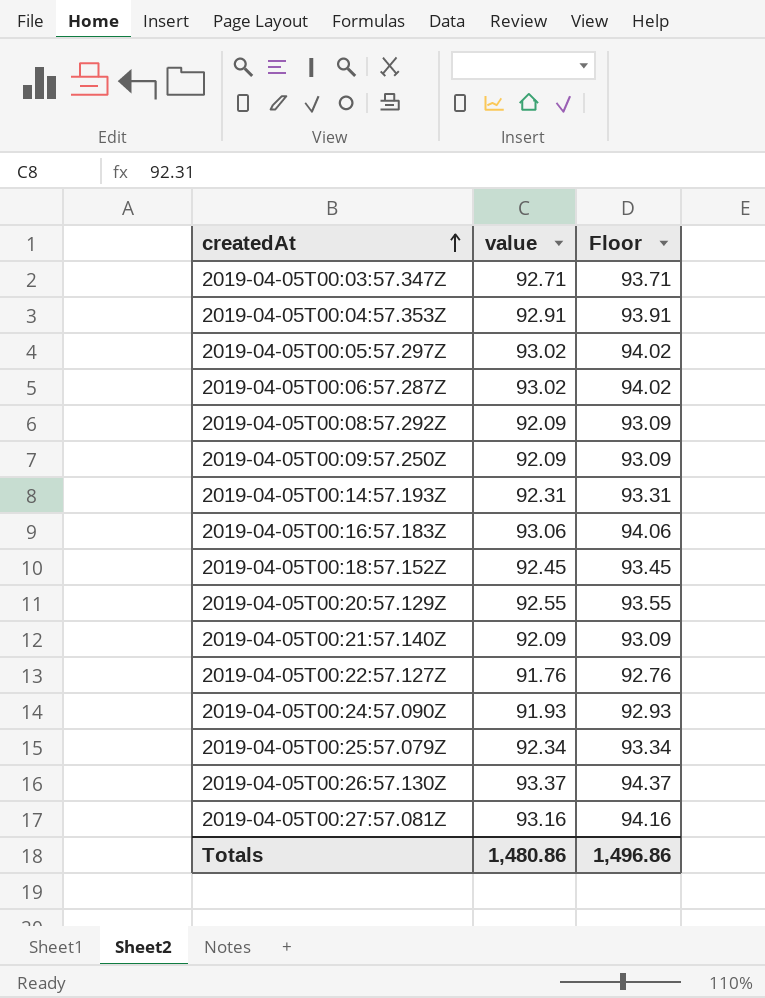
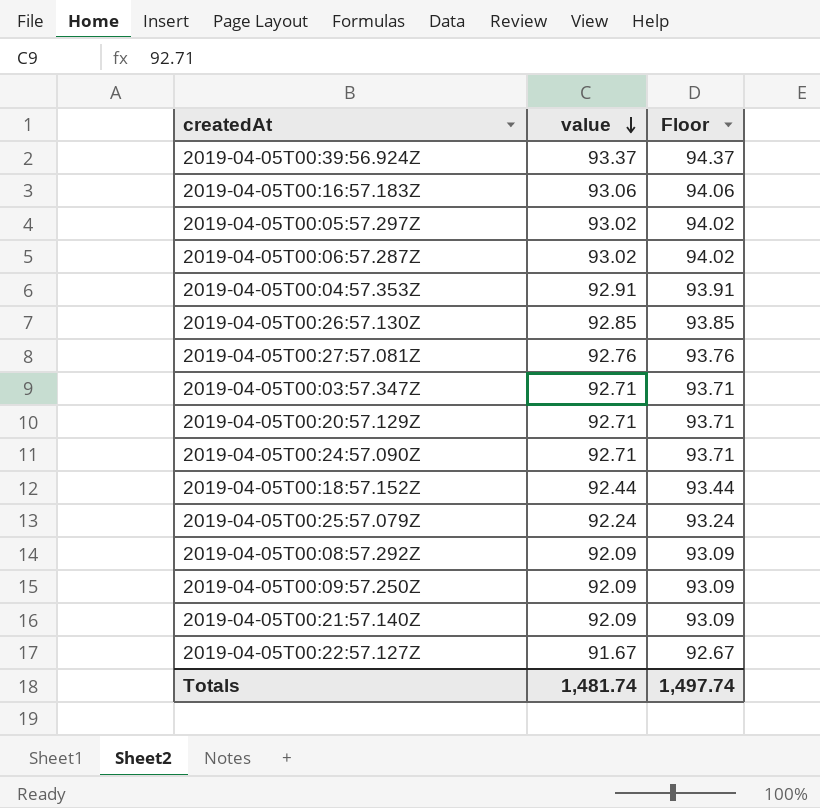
row order: createdAt ascending -> value descending
row 2019-04-05T00:14:57.193Z: 92.31 | 93.31 -> none
row 2019-04-05T00:39:56.924Z: none -> 93.37 | 94.37
2019-04-05T00:26:57.130Z | value: 93.37 -> 92.85
2019-04-05T00:26:57.130Z | Floor: 94.37 -> 93.85
2019-04-05T00:27:57.081Z | value: 93.16 -> 92.76
2019-04-05T00:27:57.081Z | Floor: 94.16 -> 93.76
2019-04-05T00:20:57.129Z | value: 92.55 -> 92.71
2019-04-05T00:20:57.129Z | Floor: 93.55 -> 93.71
2019-04-05T00:24:57.090Z | value: 91.93 -> 92.71
2019-04-05T00:24:57.090Z | Floor: 92.93 -> 93.71
2019-04-05T00:18:57.152Z | value: 92.45 -> 92.44
2019-04-05T00:18:57.152Z | Floor: 93.45 -> 93.44
2019-04-05T00:25:57.079Z | value: 92.34 -> 92.24
2019-04-05T00:25:57.079Z | Floor: 93.34 -> 93.24
2019-04-05T00:22:57.127Z | value: 91.76 -> 91.67
2019-04-05T00:22:57.127Z | Floor: 92.76 -> 92.67
Totals | value: 1,480.86 -> 1,481.74
Totals | Floor: 1,496.86 -> 1,497.74

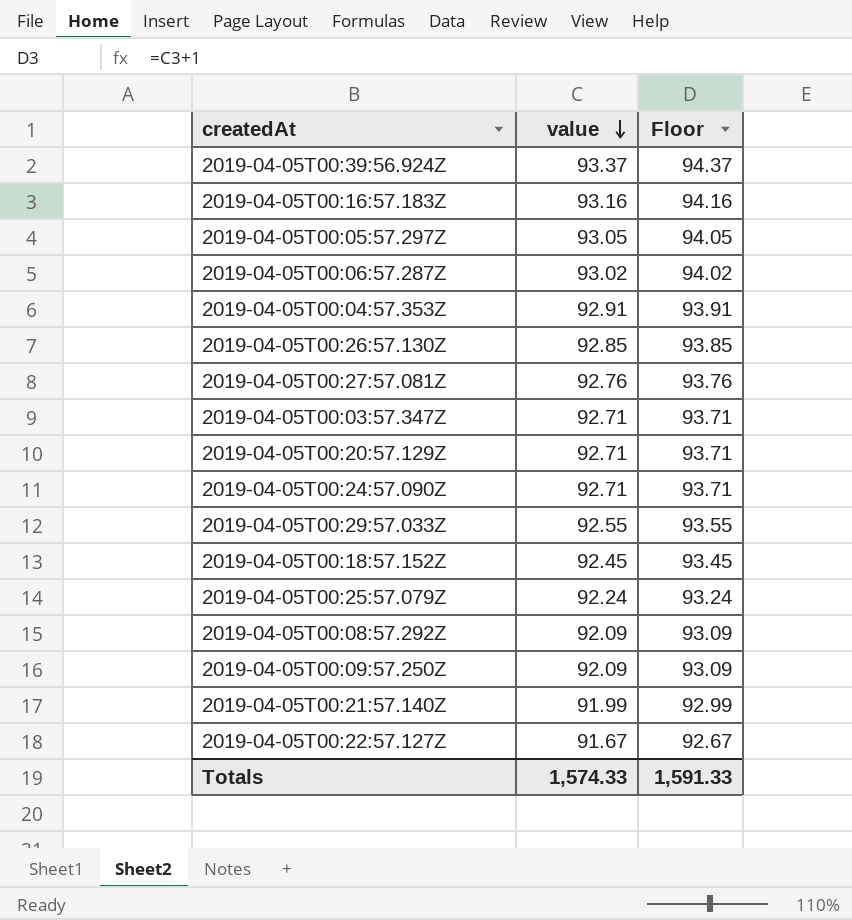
2019-04-05T00:16:57.183Z | value: 93.06 -> 93.16
2019-04-05T00:16:57.183Z | Floor: 94.06 -> 94.16
2019-04-05T00:05:57.297Z | value: 93.02 -> 93.05
2019-04-05T00:05:57.297Z | Floor: 94.02 -> 94.05
row 2019-04-05T00:29:57.033Z: none -> 92.55 | 93.55
2019-04-05T00:18:57.152Z | value: 92.44 -> 92.45
2019-04-05T00:18:57.152Z | Floor: 93.44 -> 93.45
2019-04-05T00:21:57.140Z | value: 92.09 -> 91.99
2019-04-05T00:21:57.140Z | Floor: 93.09 -> 92.99
Totals | value: 1,481.74 -> 1,574.33
Totals | Floor: 1,497.74 -> 1,591.33

